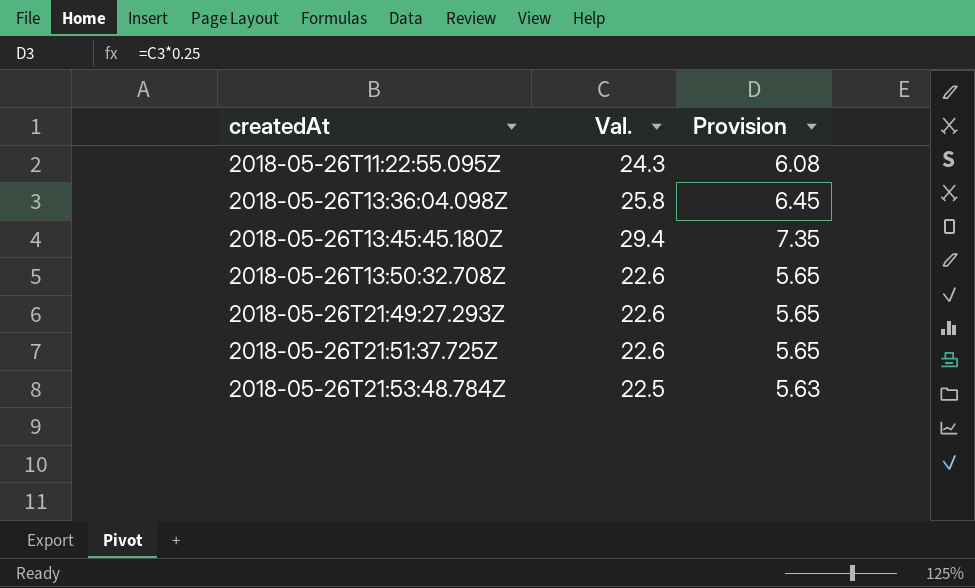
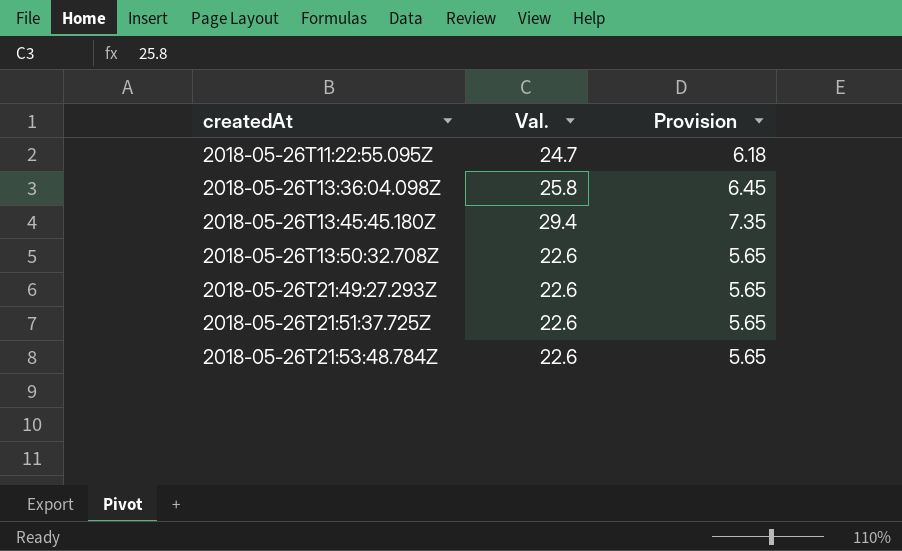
2018-05-26T11:22:55.095Z | Val.: 24.3 -> 24.7
2018-05-26T11:22:55.095Z | Provision: 6.08 -> 6.18
2018-05-26T21:53:48.784Z | Val.: 22.5 -> 22.6
2018-05-26T21:53:48.784Z | Provision: 5.63 -> 5.65

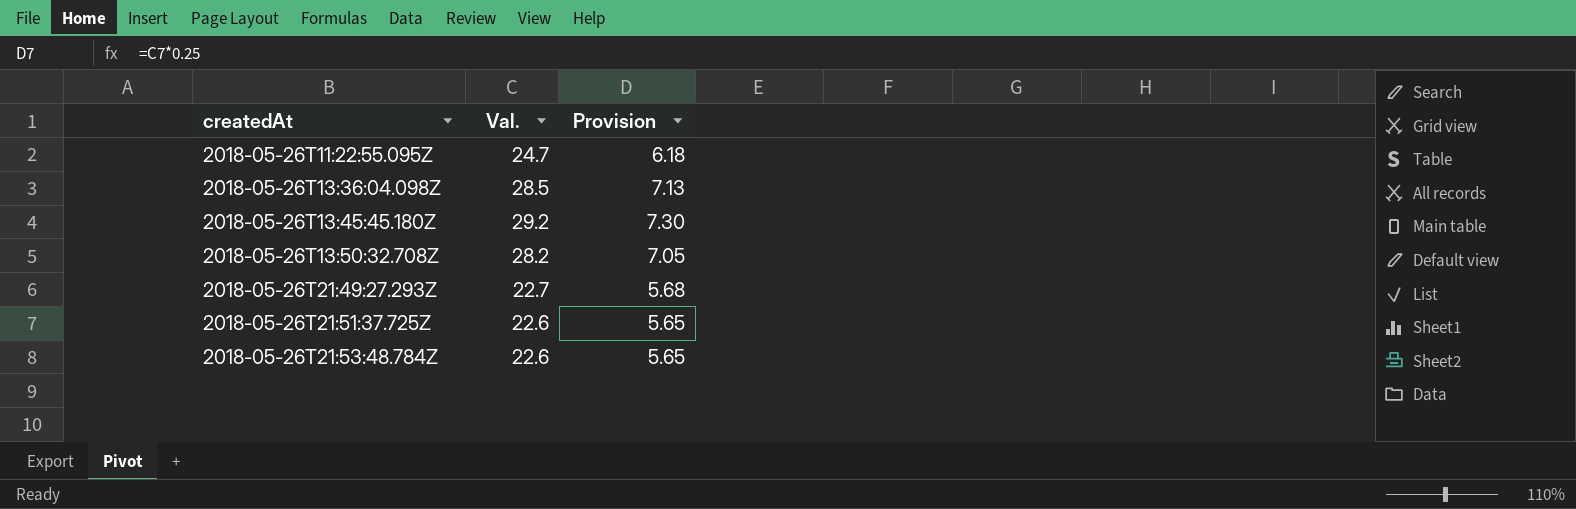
2018-05-26T13:36:04.098Z | Val.: 25.8 -> 28.5
2018-05-26T13:36:04.098Z | Provision: 6.45 -> 7.13
2018-05-26T13:45:45.180Z | Val.: 29.4 -> 29.2
2018-05-26T13:45:45.180Z | Provision: 7.35 -> 7.30
2018-05-26T13:50:32.708Z | Val.: 22.6 -> 28.2
2018-05-26T13:50:32.708Z | Provision: 5.65 -> 7.05
2018-05-26T21:49:27.293Z | Val.: 22.6 -> 22.7
2018-05-26T21:49:27.293Z | Provision: 5.65 -> 5.68

